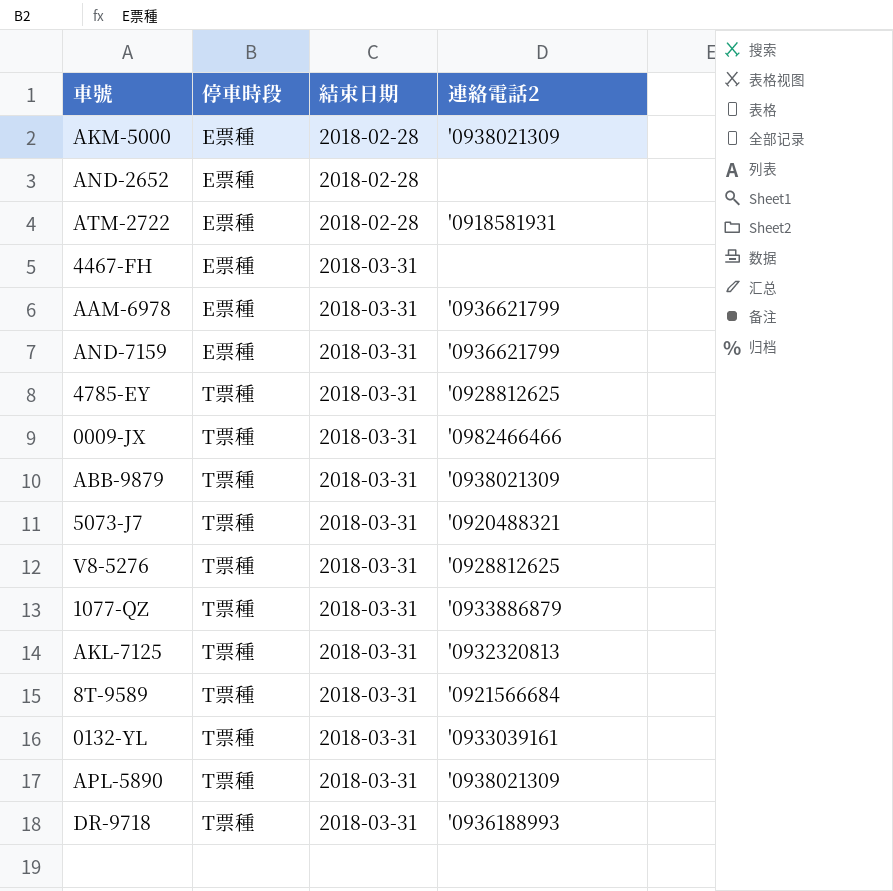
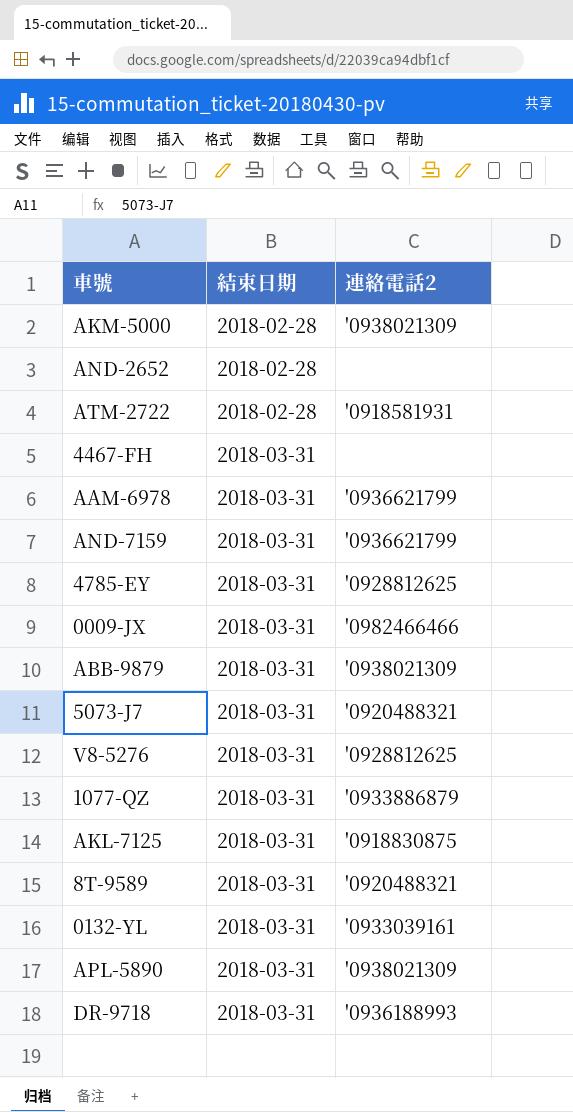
column 停車時段 | position: 2 -> none
AKL-7125 | 連絡電話2: '0932320813 -> '0918830875
8T-9589 | 連絡電話2: '0921566684 -> '0920488321

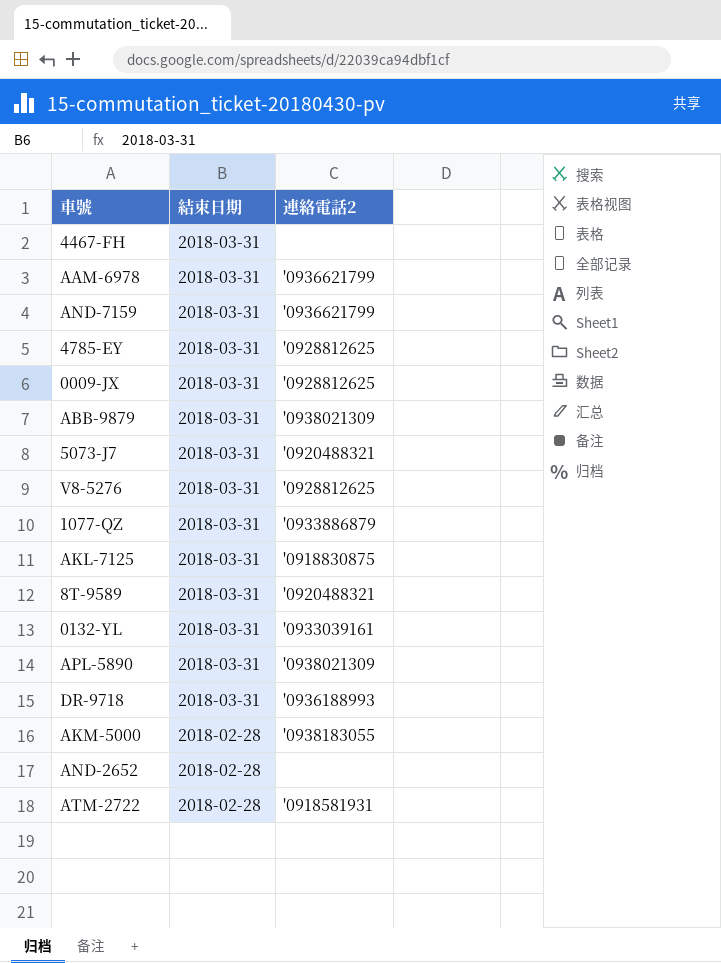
row order: 結束日期 ascending -> 結束日期 descending
0009-JX | 連絡電話2: '0982466466 -> '0928812625
AKM-5000 | 連絡電話2: '0938021309 -> '0938183055

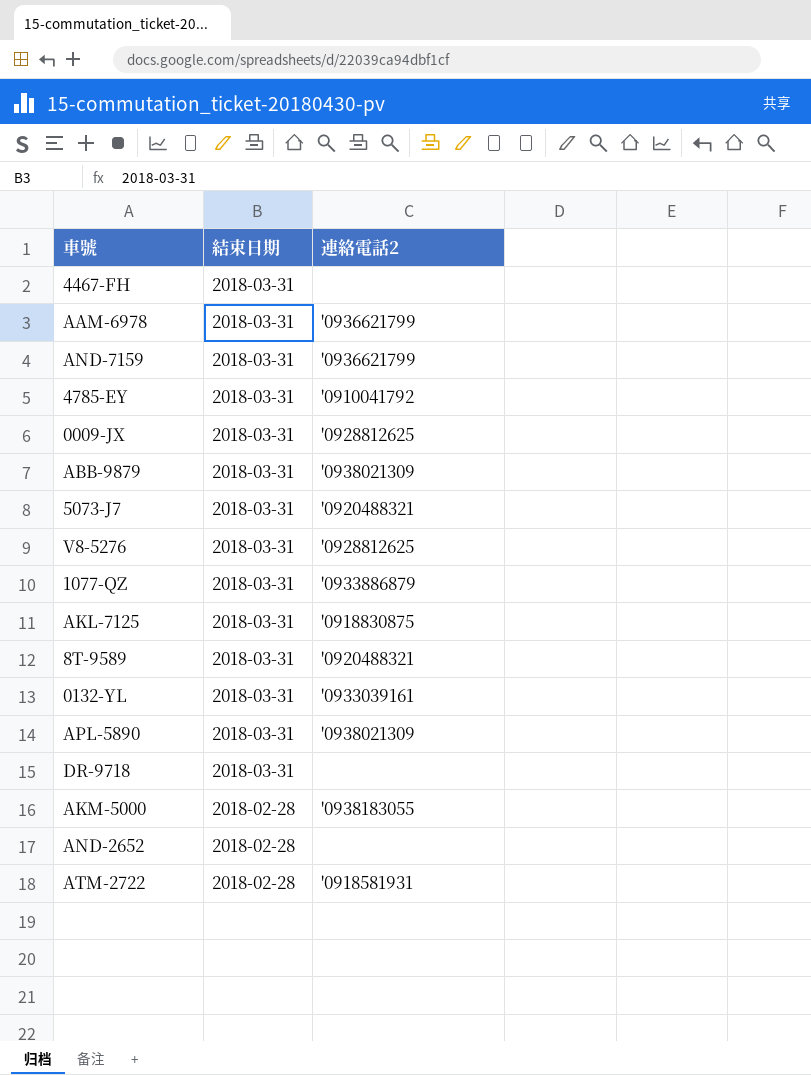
4785-EY | 連絡電話2: '0928812625 -> '0910041792
DR-9718 | 連絡電話2: '0936188993 -> none

